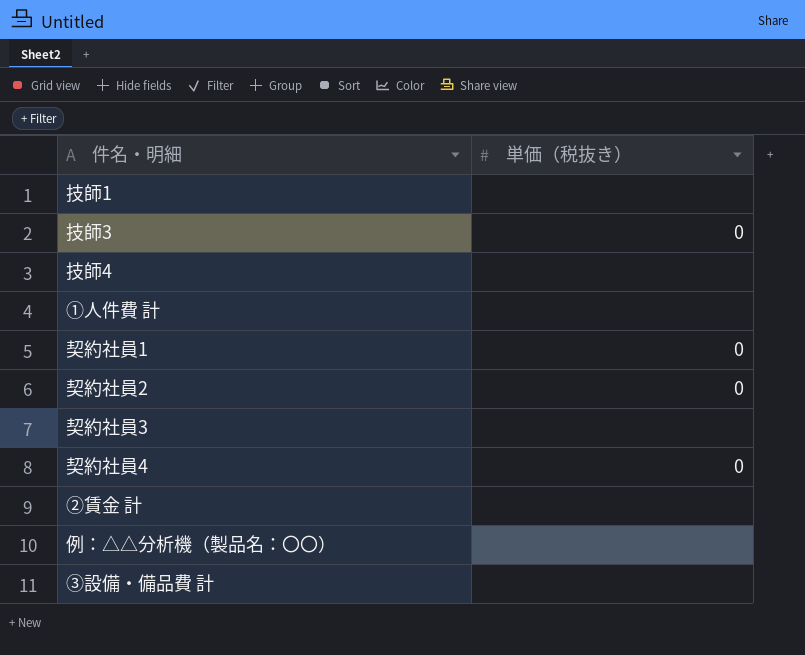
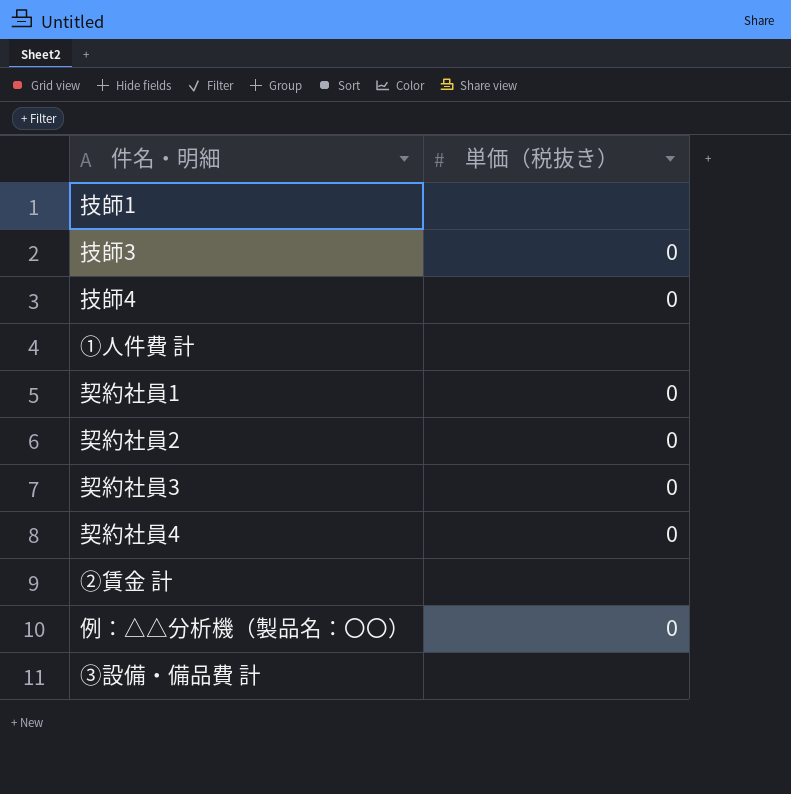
技師4 | 単価（税抜き）: none -> 0
契約社員3 | 単価（税抜き）: none -> 0
例：△△分析機（製品名：〇〇） | 単価（税抜き）: none -> 0

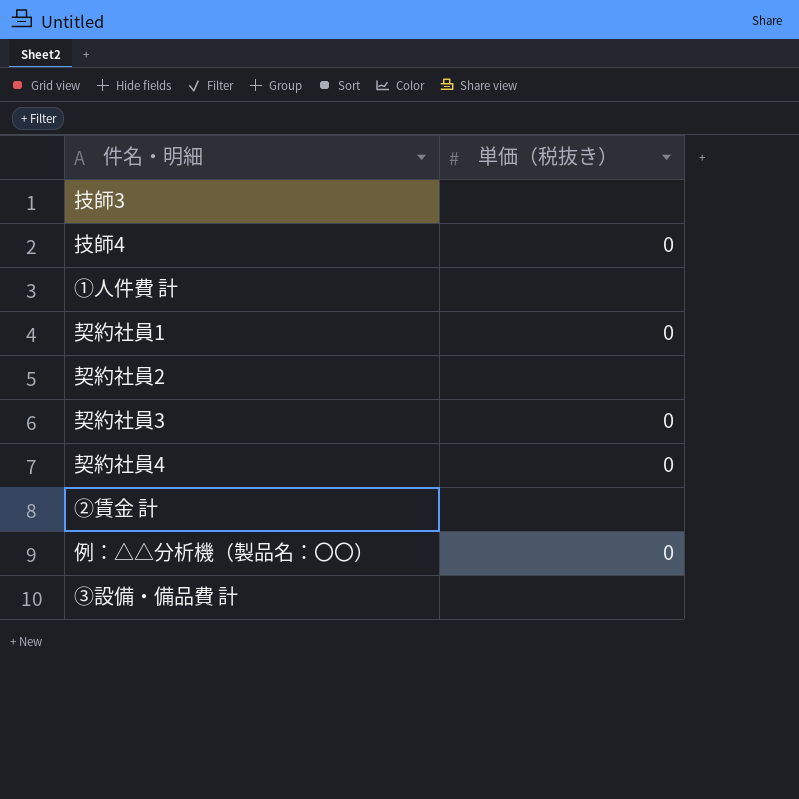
row 技師1: none -> none
技師3 | 単価（税抜き）: 0 -> none
契約社員2 | 単価（税抜き）: 0 -> none

